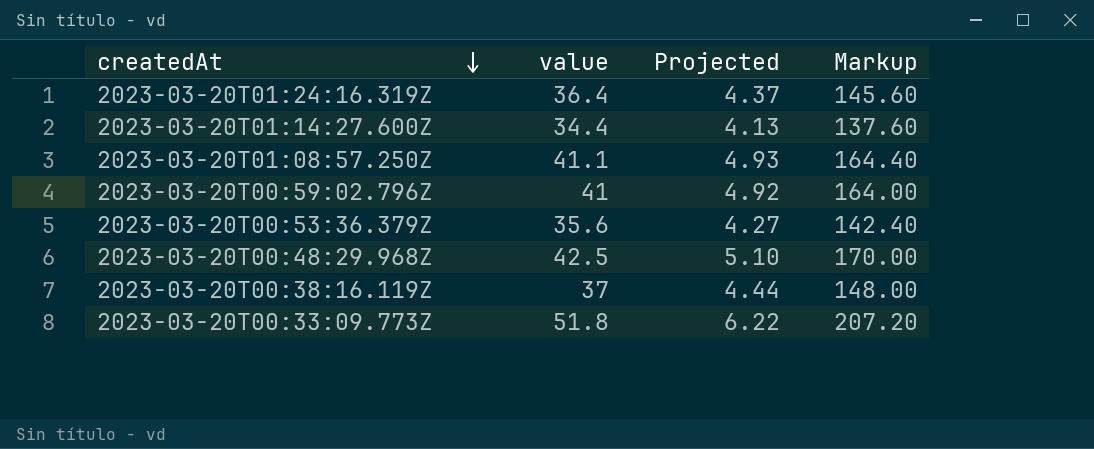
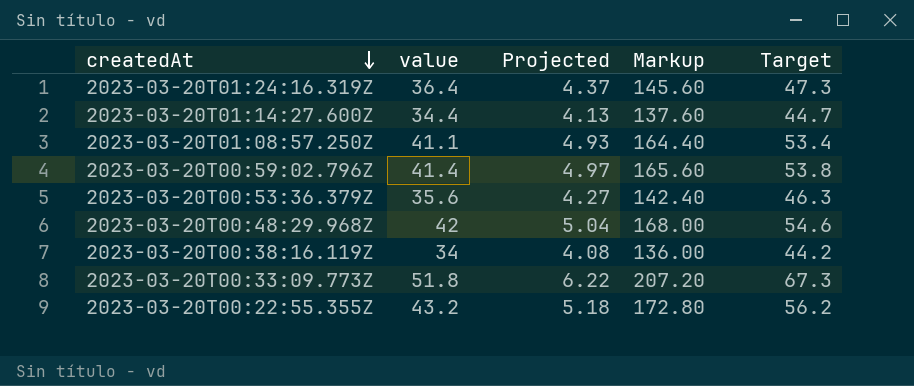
column Target | formula: none -> [value] * 1.3
2023-03-20T00:59:02.796Z | value: 41 -> 41.4
2023-03-20T00:59:02.796Z | Projected: 4.92 -> 4.97
2023-03-20T00:59:02.796Z | Markup: 164.00 -> 165.60
2023-03-20T00:48:29.968Z | value: 42.5 -> 42
2023-03-20T00:48:29.968Z | Projected: 5.10 -> 5.04
2023-03-20T00:48:29.968Z | Markup: 170.00 -> 168.00
2023-03-20T00:38:16.119Z | value: 37 -> 34
2023-03-20T00:38:16.119Z | Projected: 4.44 -> 4.08
2023-03-20T00:38:16.119Z | Markup: 148.00 -> 136.00
row 2023-03-20T00:22:55.355Z: none -> 43.2 | 5.18 | 172.80 | 56.2

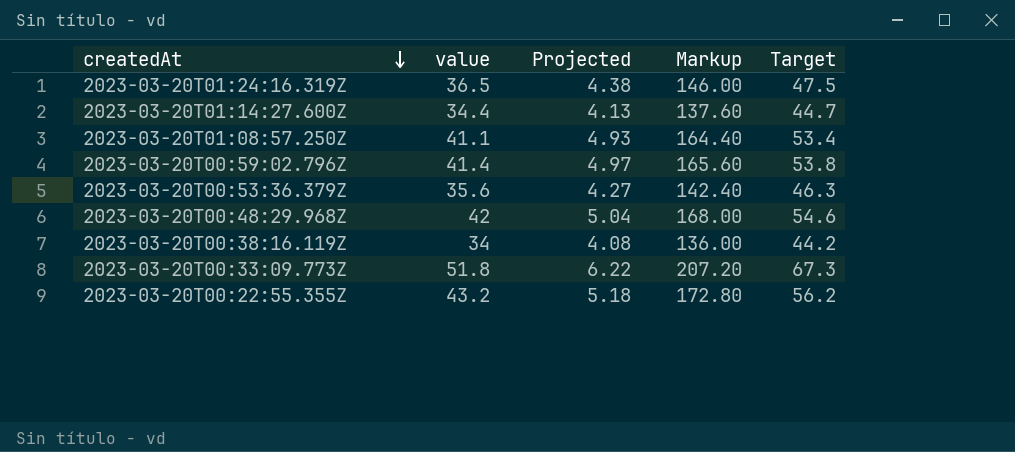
2023-03-20T01:24:16.319Z | value: 36.4 -> 36.5
2023-03-20T01:24:16.319Z | Projected: 4.37 -> 4.38
2023-03-20T01:24:16.319Z | Markup: 145.60 -> 146.00
2023-03-20T01:24:16.319Z | Target: 47.3 -> 47.5

